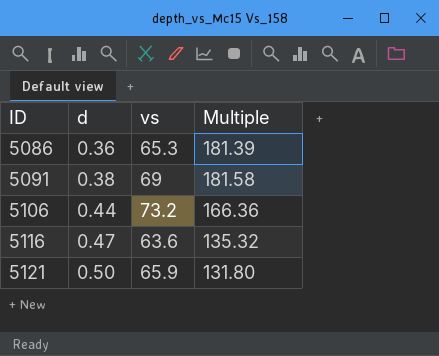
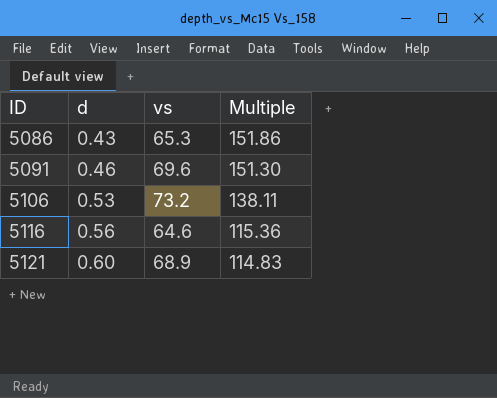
5086 | d: 0.36 -> 0.43
5086 | Multiple: 181.39 -> 151.86
5091 | d: 0.38 -> 0.46
5091 | vs: 69 -> 69.6
5091 | Multiple: 181.58 -> 151.30
5106 | d: 0.44 -> 0.53
5106 | Multiple: 166.36 -> 138.11
5116 | d: 0.47 -> 0.56
5116 | vs: 63.6 -> 64.6
5116 | Multiple: 135.32 -> 115.36
5121 | d: 0.50 -> 0.60
5121 | vs: 65.9 -> 68.9
5121 | Multiple: 131.80 -> 114.83

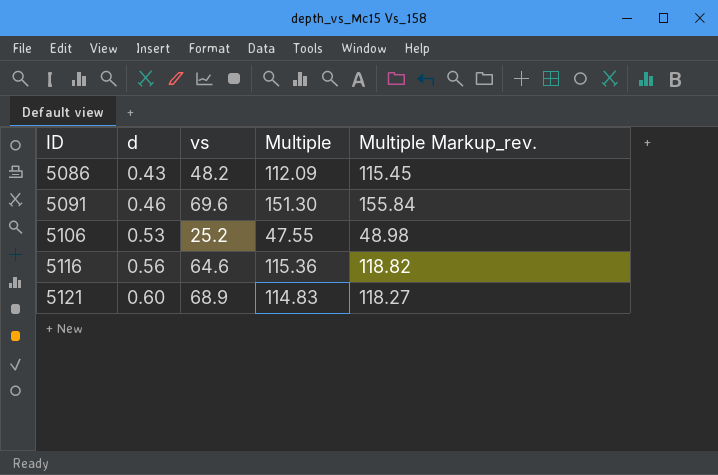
column Multiple Markup_rev. | formula: none -> [Multiple] * 1.03
5086 | vs: 65.3 -> 48.2
5086 | Multiple: 151.86 -> 112.09
5106 | vs: 73.2 -> 25.2
5106 | Multiple: 138.11 -> 47.55

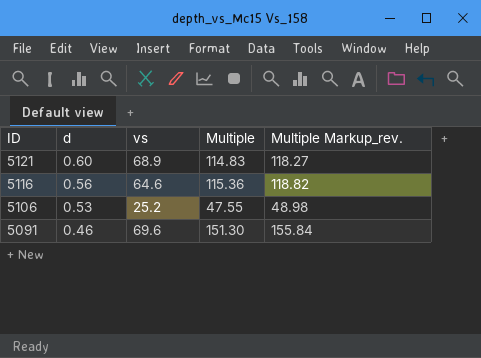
row order: ID ascending -> ID descending
row 5086: 0.43 | 48.2 | 112.09 | 115.45 -> none

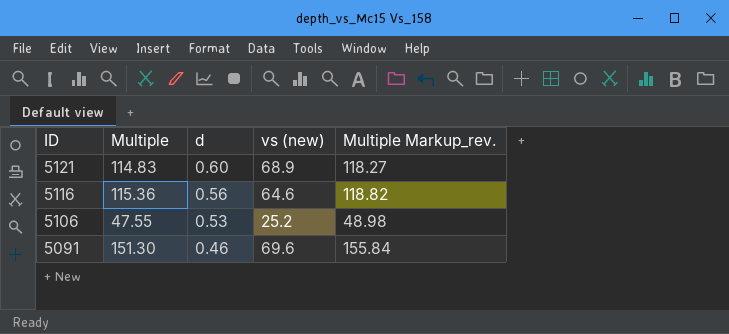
column Multiple | position: 4 -> 2
column name: vs -> vs (new)

